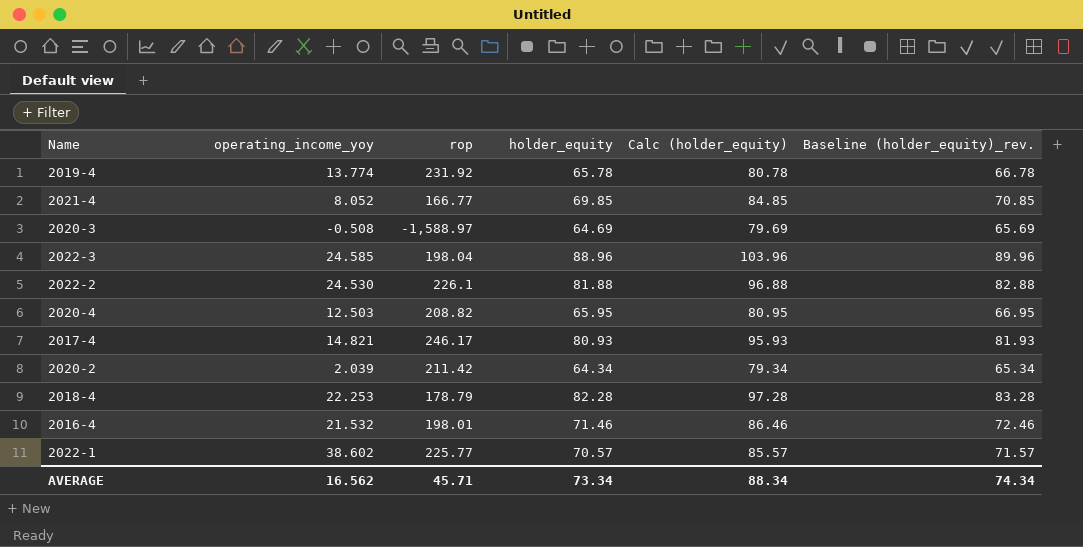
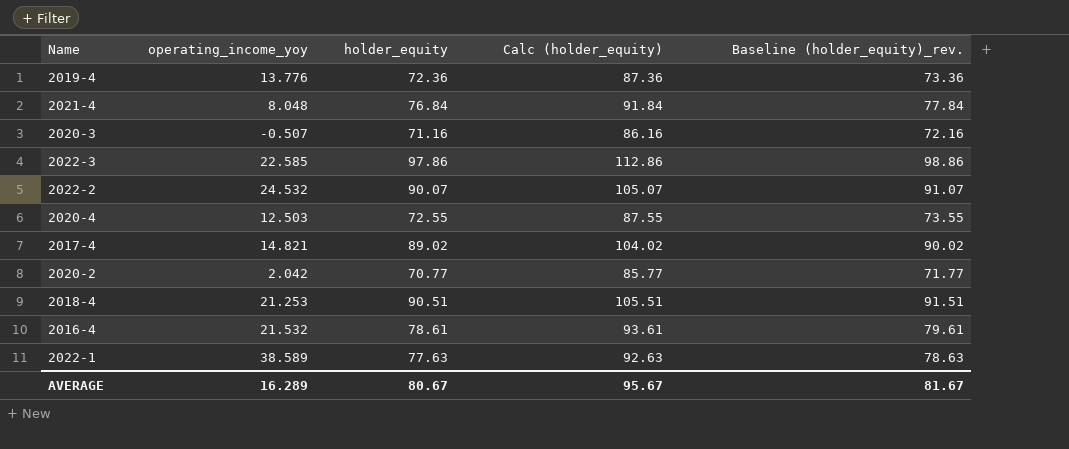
column rop | position: 3 -> none
2019-4 | operating_income_yoy: 13.774 -> 13.776
2019-4 | holder_equity: 65.78 -> 72.36
2019-4 | Calc (holder_equity): 80.78 -> 87.36
2019-4 | Baseline (holder_equity)_rev.: 66.78 -> 73.36
2021-4 | operating_income_yoy: 8.052 -> 8.048
2021-4 | holder_equity: 69.85 -> 76.84
2021-4 | Calc (holder_equity): 84.85 -> 91.84
2021-4 | Baseline (holder_equity)_rev.: 70.85 -> 77.84
2020-3 | operating_income_yoy: -0.508 -> -0.507
2020-3 | holder_equity: 64.69 -> 71.16
2020-3 | Calc (holder_equity): 79.69 -> 86.16
2020-3 | Baseline (holder_equity)_rev.: 65.69 -> 72.16
2022-3 | operating_income_yoy: 24.585 -> 22.585
2022-3 | holder_equity: 88.96 -> 97.86
2022-3 | Calc (holder_equity): 103.96 -> 112.86
2022-3 | Baseline (holder_equity)_rev.: 89.96 -> 98.86
2022-2 | operating_income_yoy: 24.530 -> 24.532
2022-2 | holder_equity: 81.88 -> 90.07
2022-2 | Calc (holder_equity): 96.88 -> 105.07
2022-2 | Baseline (holder_equity)_rev.: 82.88 -> 91.07
2020-4 | holder_equity: 65.95 -> 72.55
2020-4 | Calc (holder_equity): 80.95 -> 87.55
2020-4 | Baseline (holder_equity)_rev.: 66.95 -> 73.55
2017-4 | holder_equity: 80.93 -> 89.02
2017-4 | Calc (holder_equity): 95.93 -> 104.02
2017-4 | Baseline (holder_equity)_rev.: 81.93 -> 90.02
2020-2 | operating_income_yoy: 2.039 -> 2.042
2020-2 | holder_equity: 64.34 -> 70.77
2020-2 | Calc (holder_equity): 79.34 -> 85.77
2020-2 | Baseline (holder_equity)_rev.: 65.34 -> 71.77
2018-4 | operating_income_yoy: 22.253 -> 21.253
2018-4 | holder_equity: 82.28 -> 90.51
2018-4 | Calc (holder_equity): 97.28 -> 105.51
2018-4 | Baseline (holder_equity)_rev.: 83.28 -> 91.51
2016-4 | holder_equity: 71.46 -> 78.61
2016-4 | Calc (holder_equity): 86.46 -> 93.61
2016-4 | Baseline (holder_equity)_rev.: 72.46 -> 79.61
2022-1 | operating_income_yoy: 38.602 -> 38.589
2022-1 | holder_equity: 70.57 -> 77.63
2022-1 | Calc (holder_equity): 85.57 -> 92.63
2022-1 | Baseline (holder_equity)_rev.: 71.57 -> 78.63
AVERAGE | operating_income_yoy: 16.562 -> 16.289
AVERAGE | holder_equity: 73.34 -> 80.67
AVERAGE | Calc (holder_equity): 88.34 -> 95.67
AVERAGE | Baseline (holder_equity)_rev.: 74.34 -> 81.67

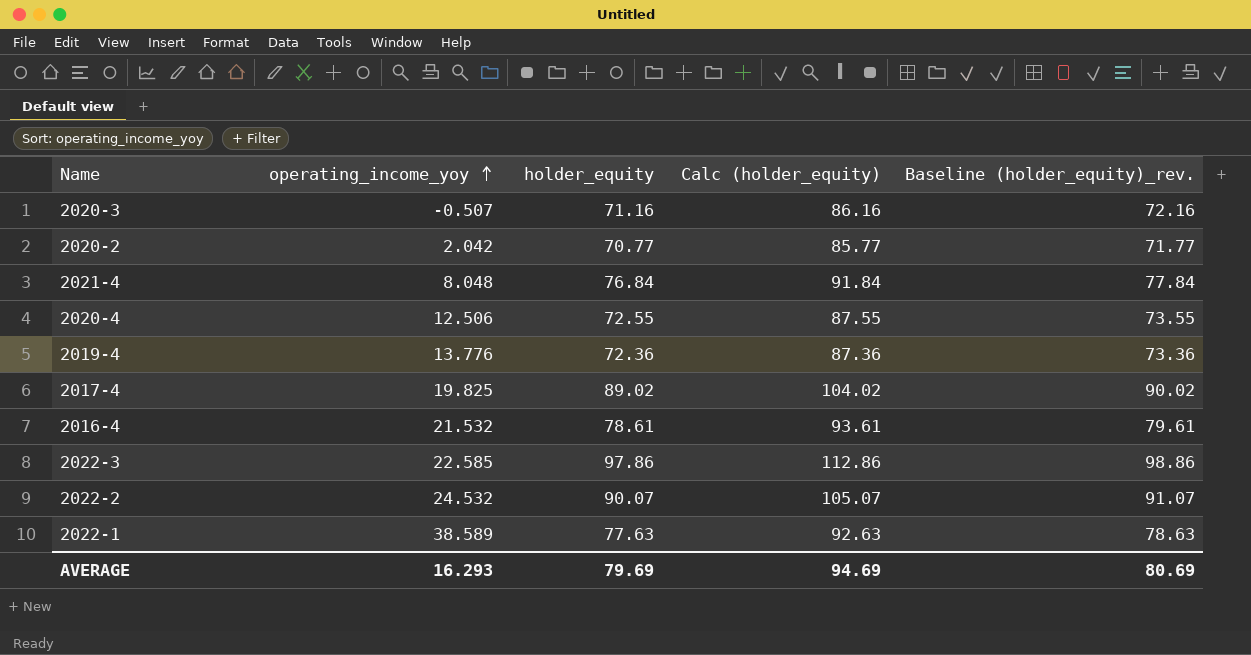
row order: none -> operating_income_yoy ascending
row 2018-4: 21.253 | 90.51 | 105.51 | 91.51 -> none
2020-4 | operating_income_yoy: 12.503 -> 12.506
2017-4 | operating_income_yoy: 14.821 -> 19.825
AVERAGE | operating_income_yoy: 16.289 -> 16.293
AVERAGE | holder_equity: 80.67 -> 79.69
AVERAGE | Calc (holder_equity): 95.67 -> 94.69
AVERAGE | Baseline (holder_equity)_rev.: 81.67 -> 80.69

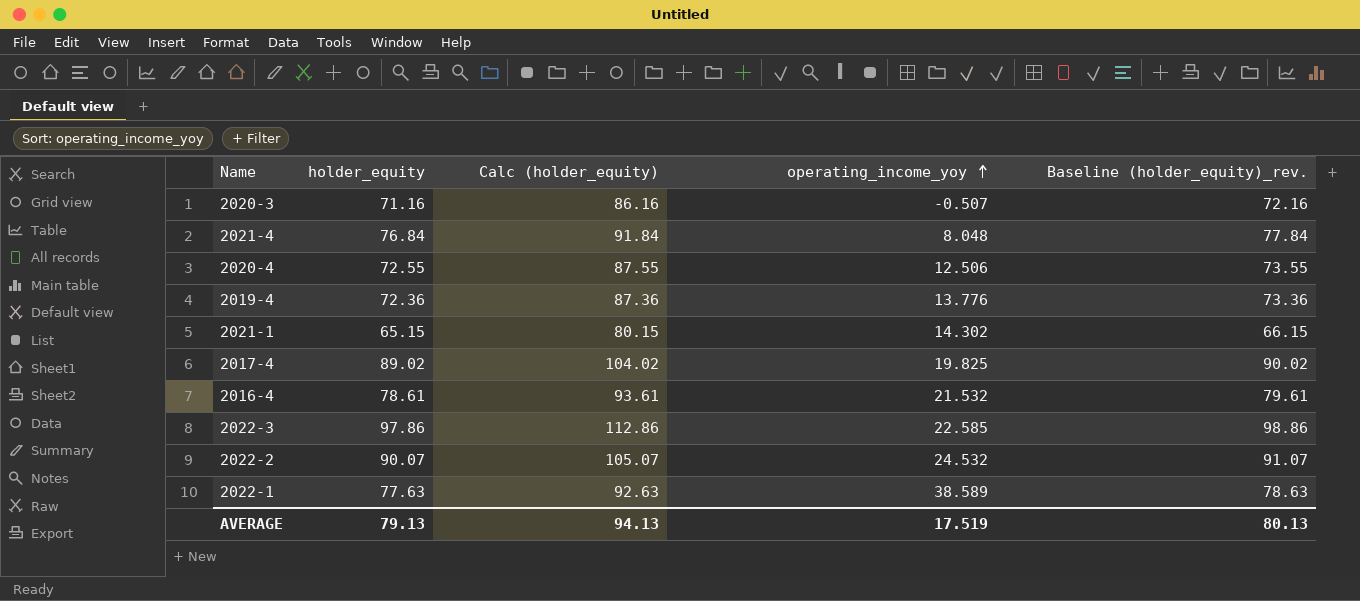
column operating_income_yoy | position: 2 -> 4
row 2020-2: 2.042 | 70.77 | 85.77 | 71.77 -> none
row 2021-1: none -> 65.15 | 80.15 | 14.302 | 66.15
AVERAGE | holder_equity: 79.69 -> 79.13
AVERAGE | Calc (holder_equity): 94.69 -> 94.13
AVERAGE | operating_income_yoy: 16.293 -> 17.519
AVERAGE | Baseline (holder_equity)_rev.: 80.69 -> 80.13

